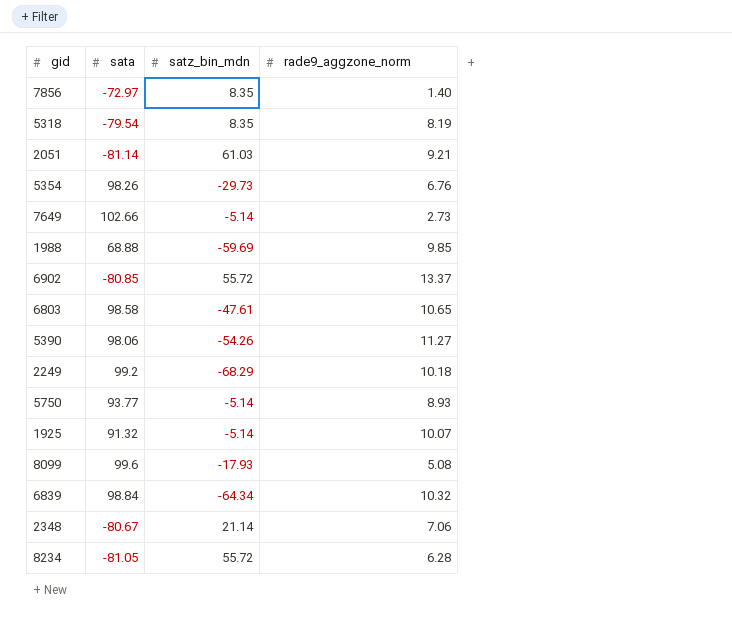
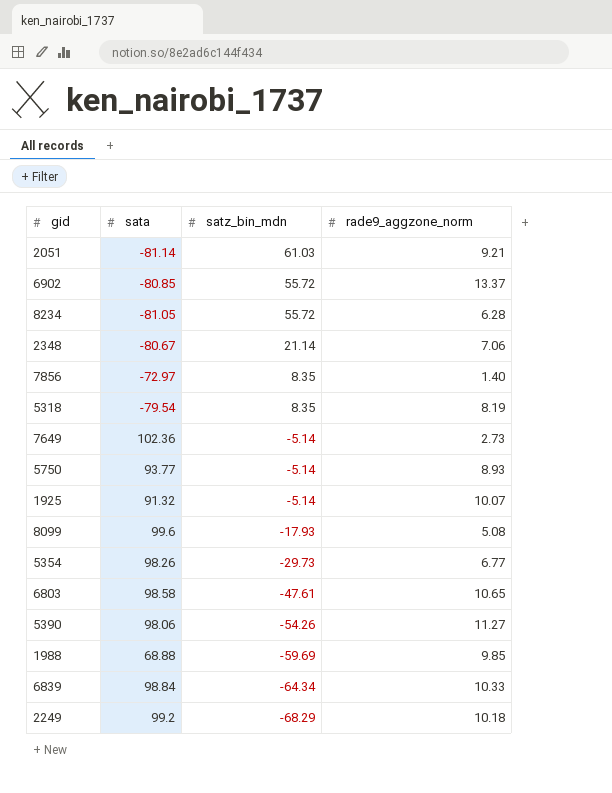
row order: none -> satz_bin_mdn descending
7649 | sata: 102.66 -> 102.36
5354 | rade9_aggzone_norm: 6.76 -> 6.77
6839 | rade9_aggzone_norm: 10.32 -> 10.33

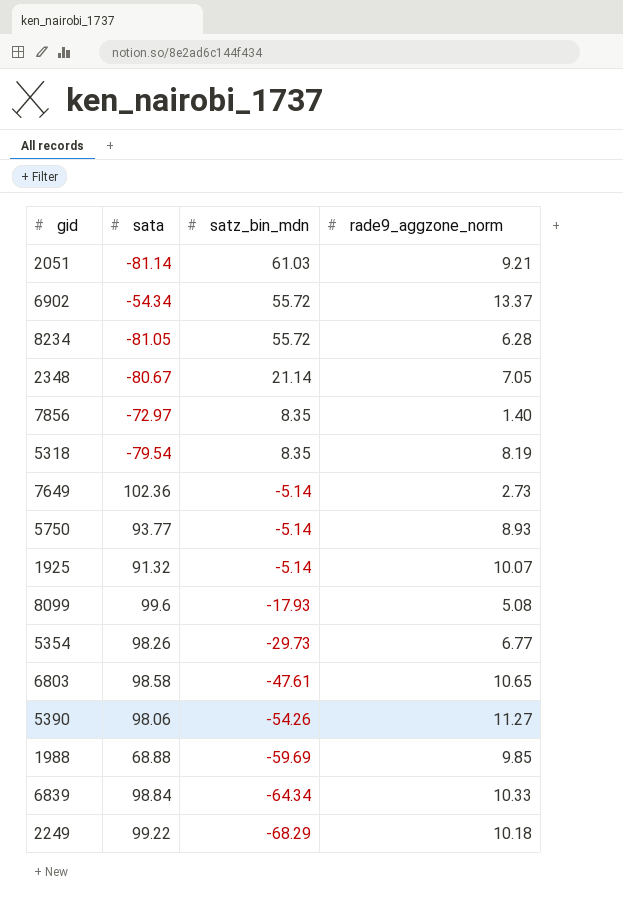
6902 | sata: -80.85 -> -54.34
2348 | rade9_aggzone_norm: 7.06 -> 7.05
2249 | sata: 99.2 -> 99.22

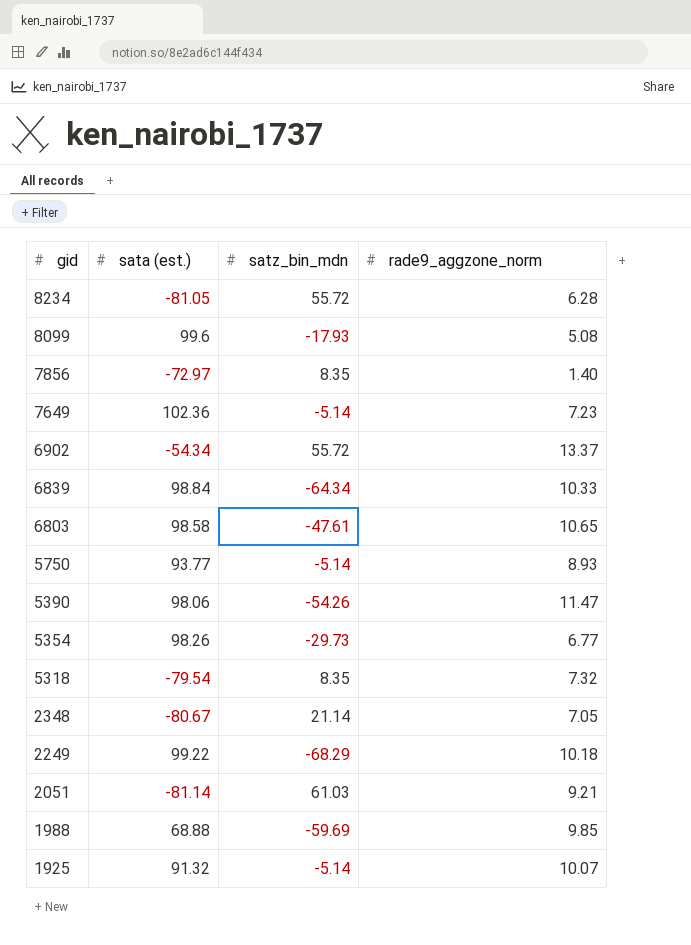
row order: satz_bin_mdn descending -> gid descending
column name: sata -> sata (est.)
7649 | rade9_aggzone_norm: 2.73 -> 7.23
5390 | rade9_aggzone_norm: 11.27 -> 11.47
5318 | rade9_aggzone_norm: 8.19 -> 7.32

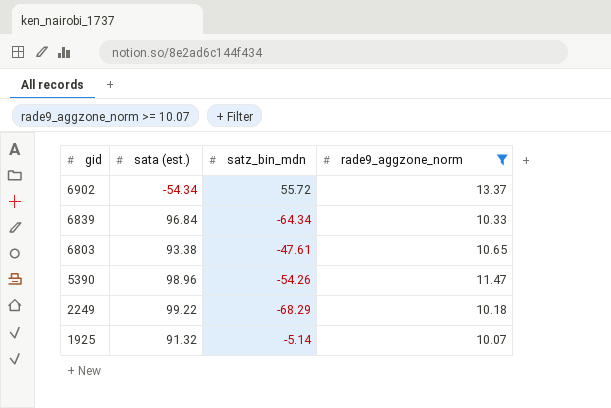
filter: none -> rade9_aggzone_norm >= 10.07
6839 | sata (est.): 98.84 -> 96.84
6803 | sata (est.): 98.58 -> 93.38
5390 | sata (est.): 98.06 -> 98.96

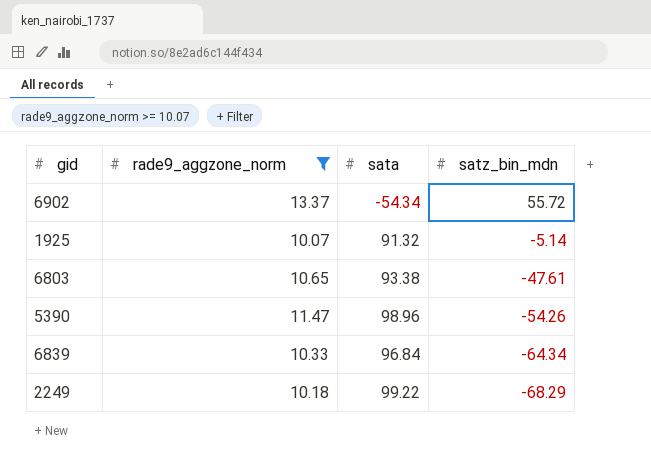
row order: gid descending -> satz_bin_mdn descending
column rade9_aggzone_norm | position: 4 -> 2
column name: sata (est.) -> sata

